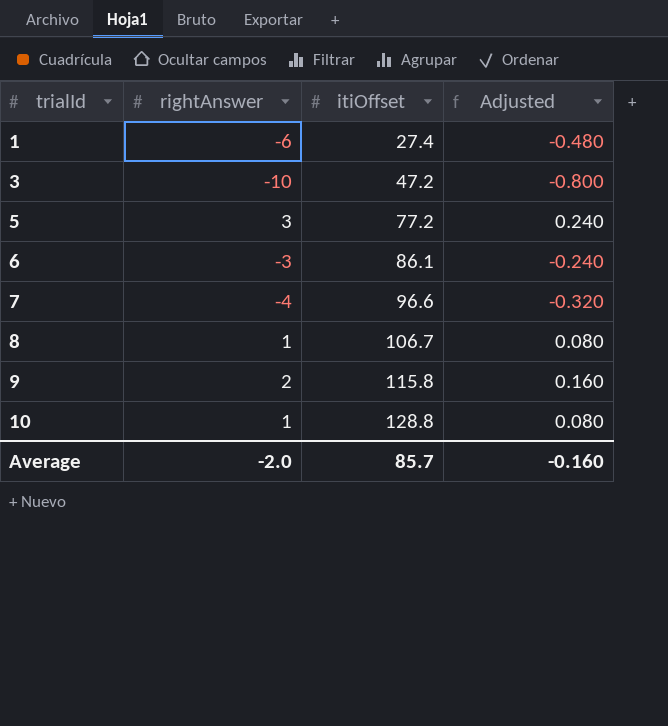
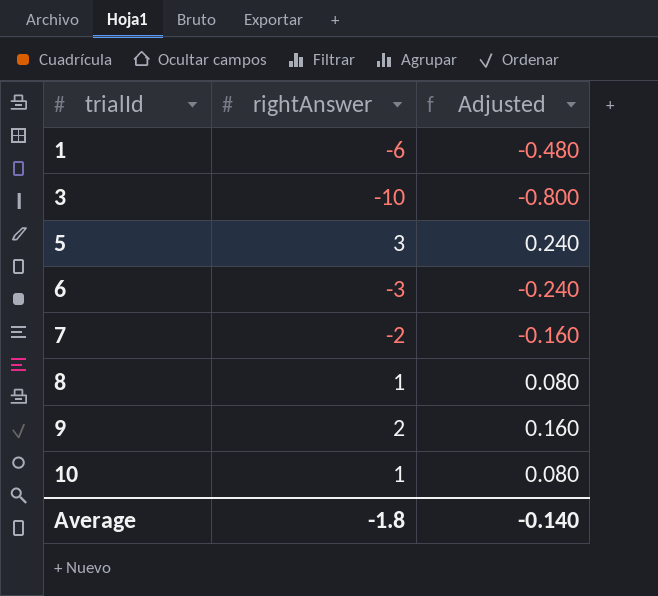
column itiOffset | position: 3 -> none
7 | rightAnswer: -4 -> -2
7 | Adjusted: -0.320 -> -0.160
Average | rightAnswer: -2.0 -> -1.8
Average | Adjusted: -0.160 -> -0.140

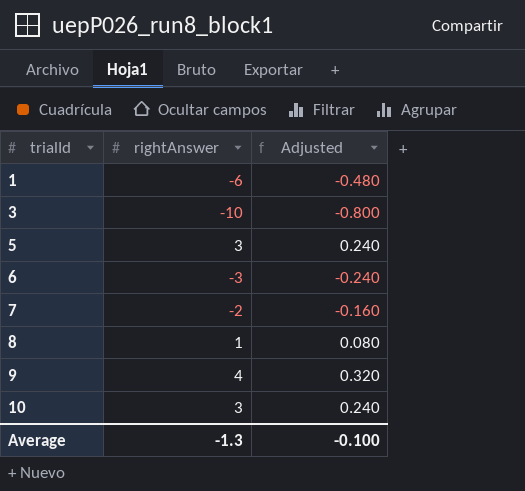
9 | rightAnswer: 2 -> 4
9 | Adjusted: 0.160 -> 0.320
10 | rightAnswer: 1 -> 3
10 | Adjusted: 0.080 -> 0.240
Average | rightAnswer: -1.8 -> -1.3
Average | Adjusted: -0.140 -> -0.100

